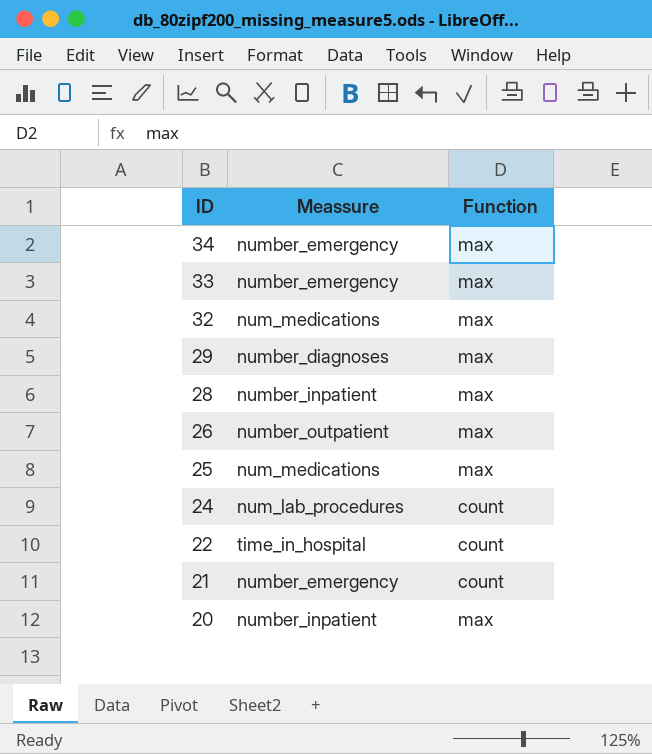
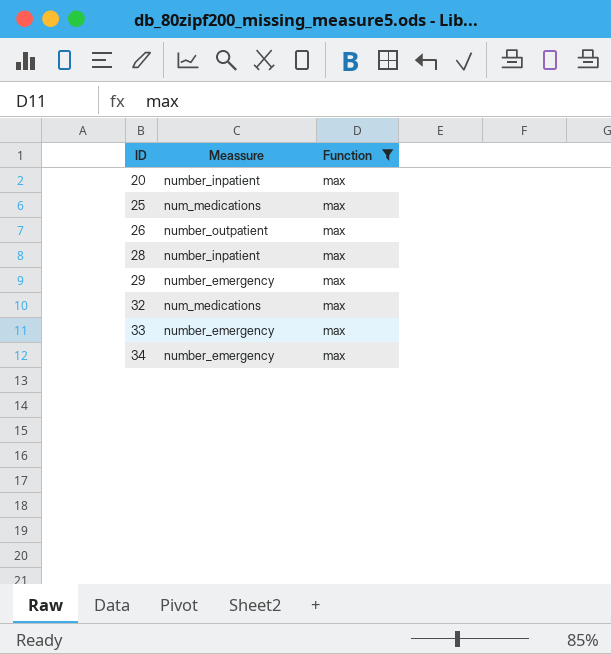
filter: none -> Function = max
row order: ID descending -> ID ascending
29 | Meassure: number_diagnoses -> number_emergency

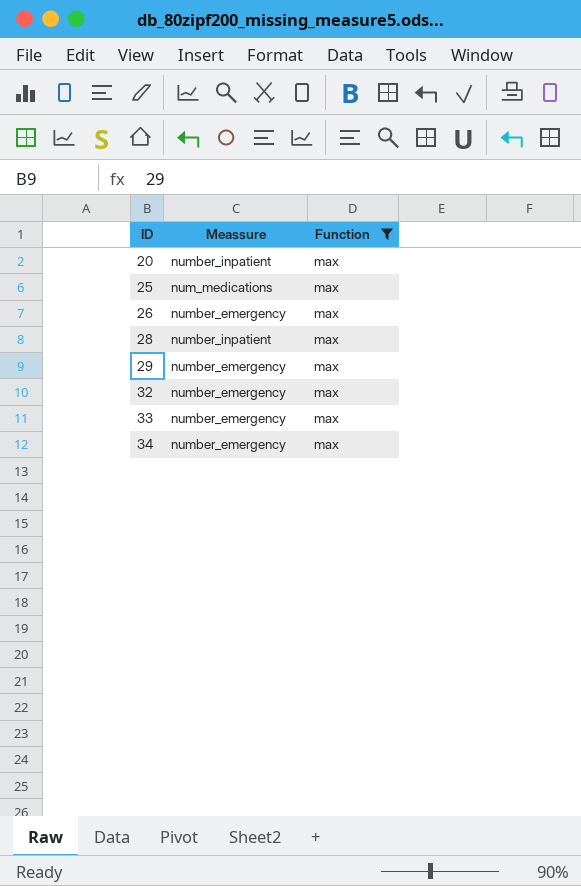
26 | Meassure: number_outpatient -> number_emergency
32 | Meassure: num_medications -> number_emergency

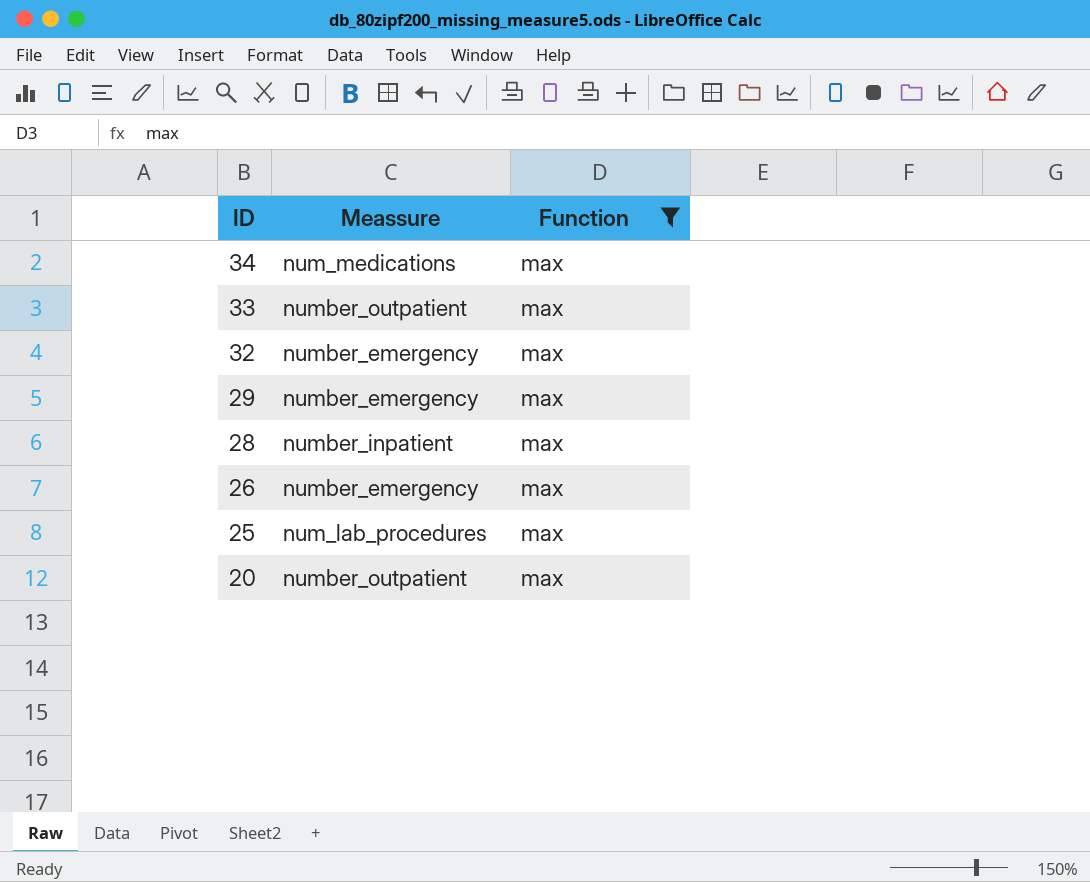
row order: ID ascending -> ID descending
34 | Meassure: number_emergency -> num_medications
33 | Meassure: number_emergency -> number_outpatient
25 | Meassure: num_medications -> num_lab_procedures
20 | Meassure: number_inpatient -> number_outpatient

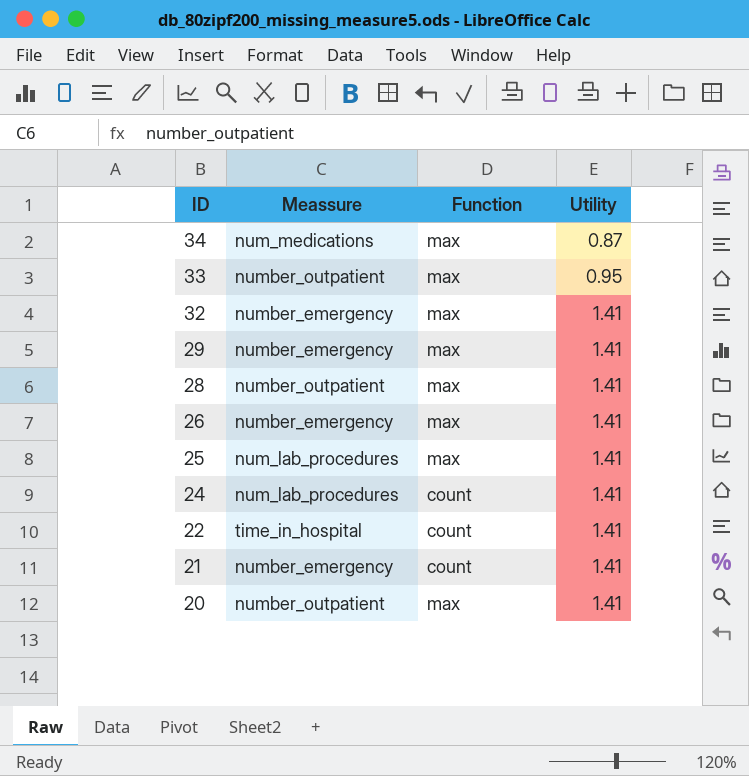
filter: Function = max -> none
column Utility | position: none -> 4
28 | Meassure: number_inpatient -> number_outpatient

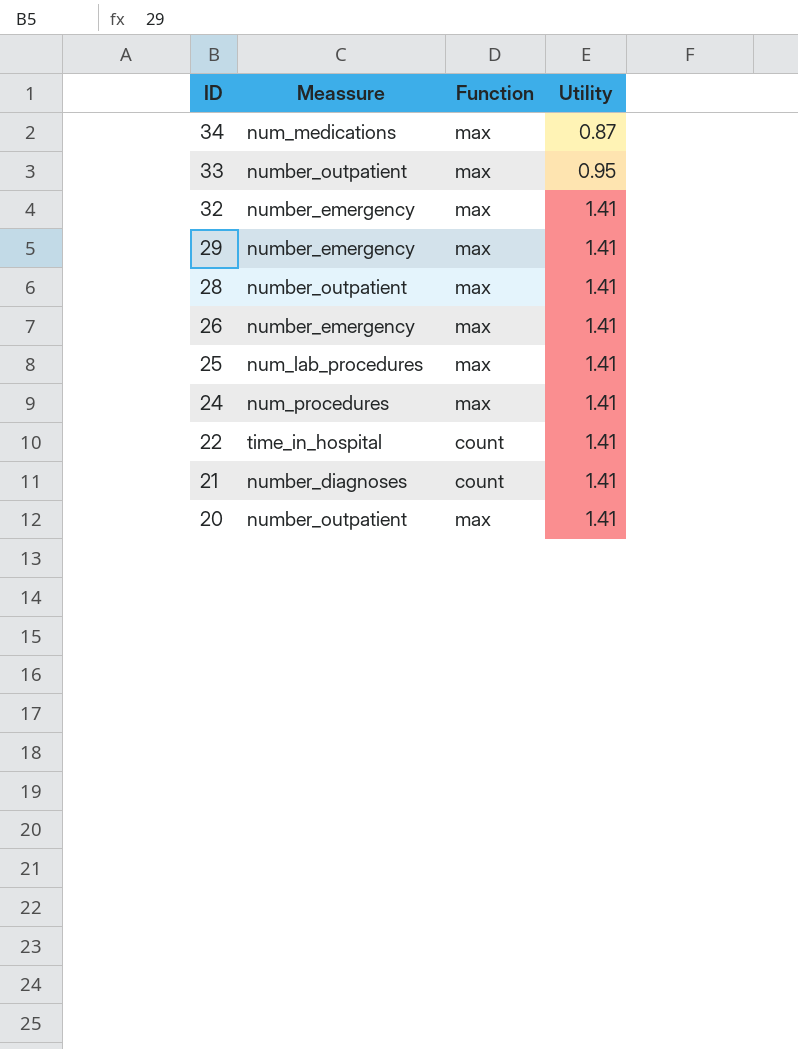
24 | Meassure: num_lab_procedures -> num_procedures
24 | Function: count -> max
21 | Meassure: number_emergency -> number_diagnoses

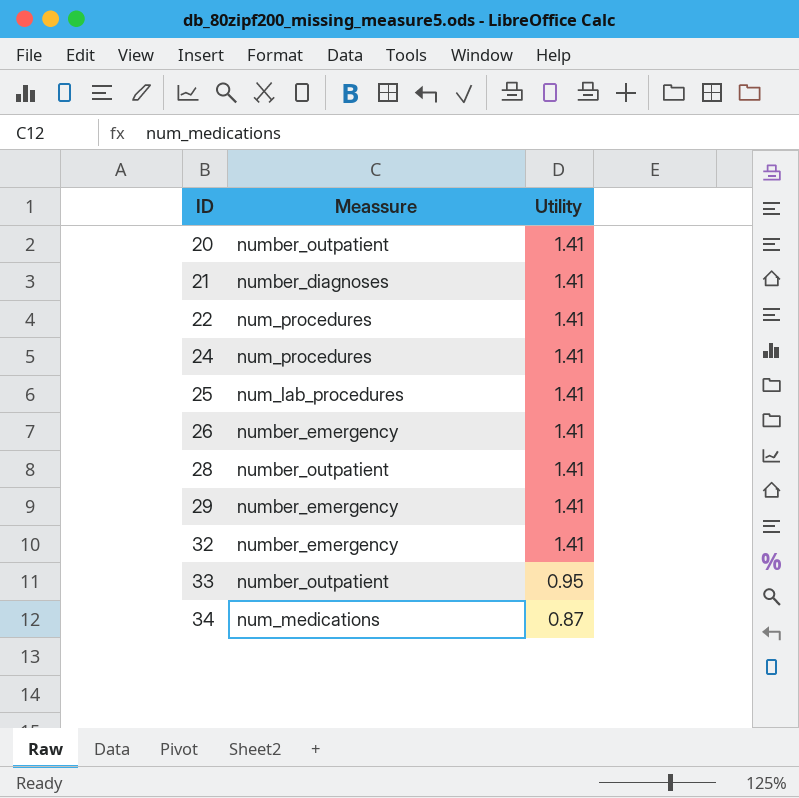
row order: ID descending -> ID ascending
column Function | position: 3 -> none
22 | Meassure: time_in_hospital -> num_procedures

